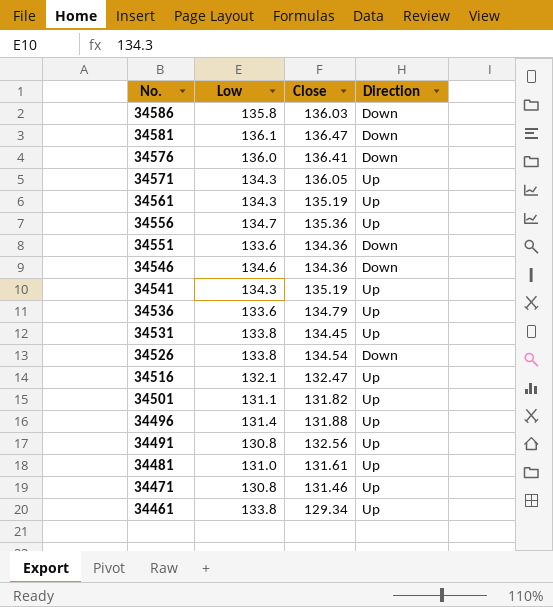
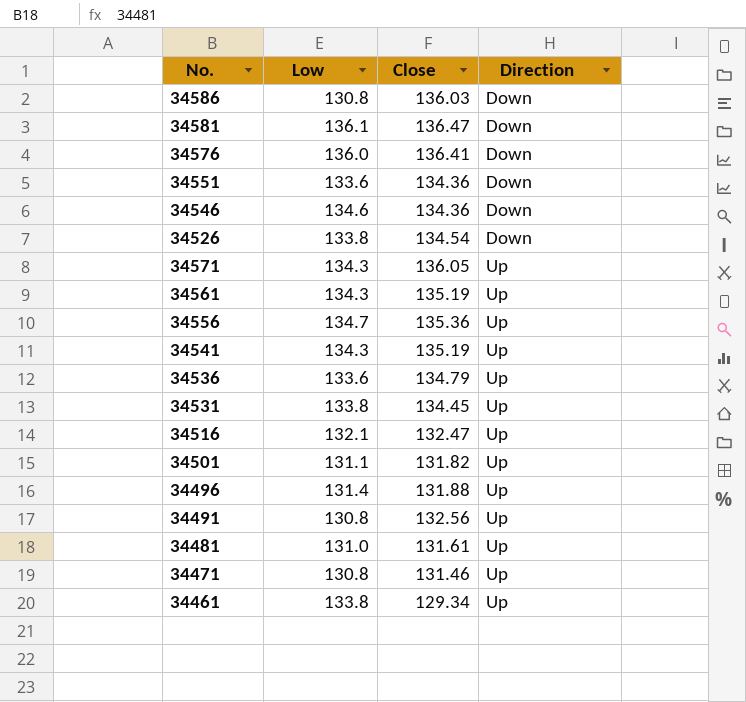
row order: No. descending -> Direction ascending
34586 | Low: 135.8 -> 130.8

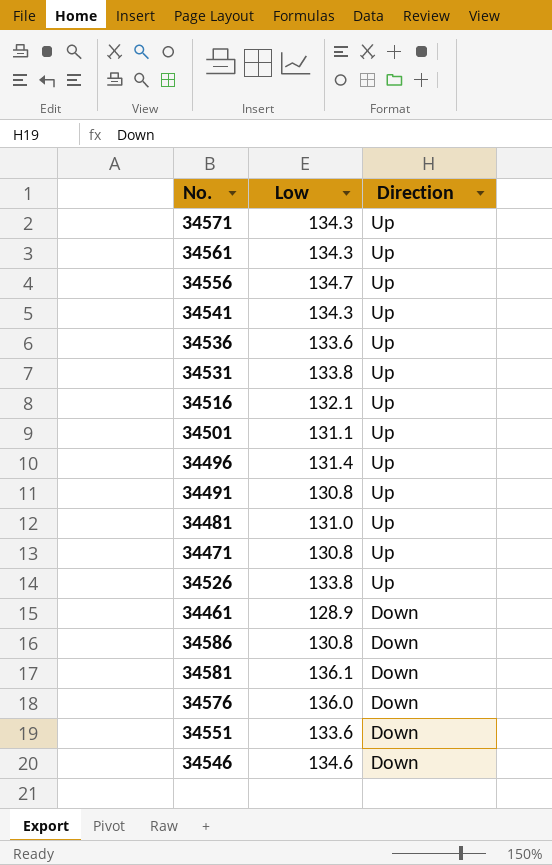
row order: Direction ascending -> Direction descending
column Close | position: 3 -> none
34526 | Direction: Down -> Up
34461 | Low: 133.8 -> 128.9
34461 | Direction: Up -> Down

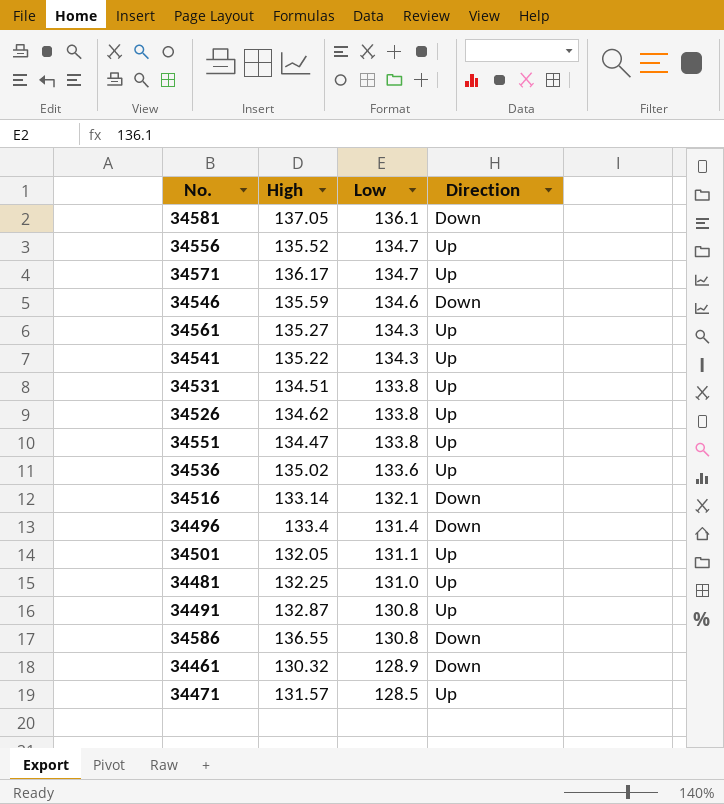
row order: Direction descending -> Low descending
column High | position: none -> 2
row 34576: 136.0 | Down -> none
34571 | Low: 134.3 -> 134.7
34551 | Low: 133.6 -> 133.8
34551 | Direction: Down -> Up
34516 | Direction: Up -> Down
34496 | Direction: Up -> Down
34471 | Low: 130.8 -> 128.5

